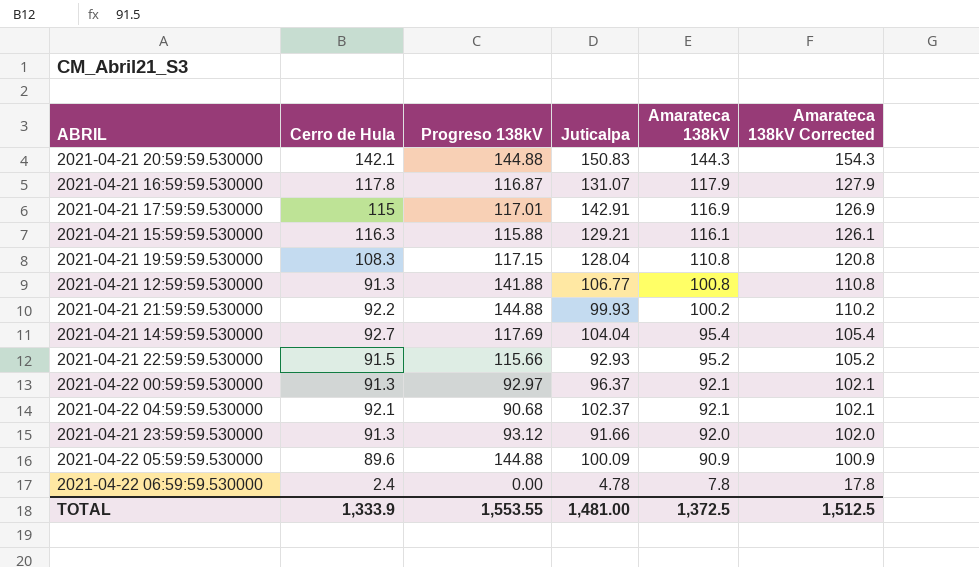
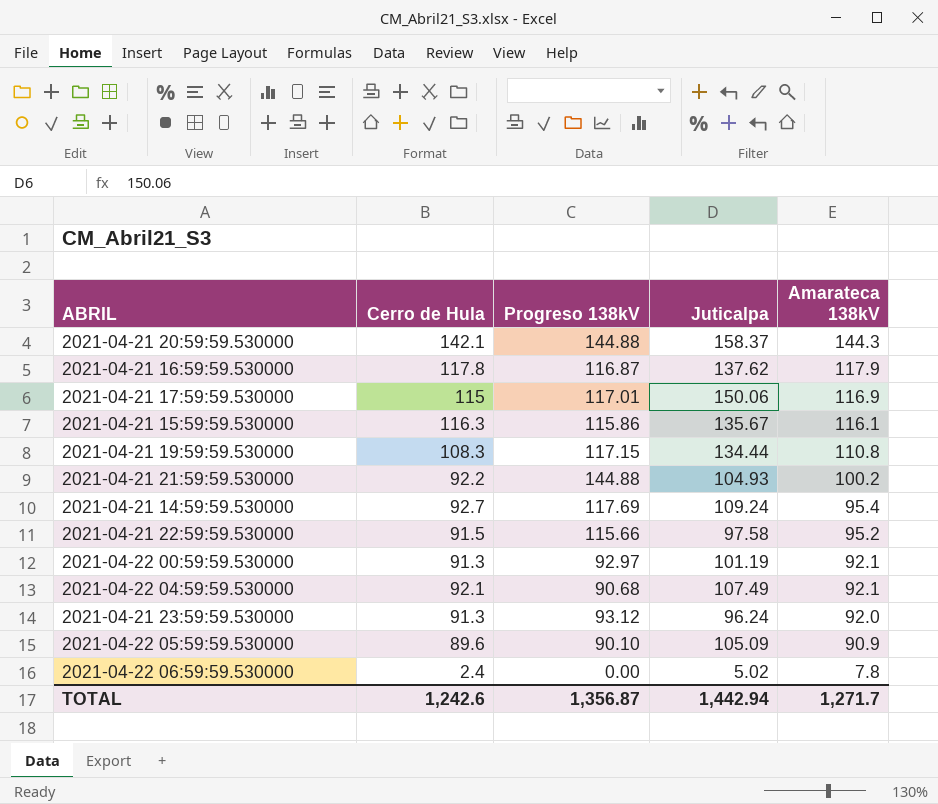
column Amarateca 138kV Corrected | formula: [Amarateca 138kV] + 10 -> none
row 2021-04-21 12:59:59.530000: 91.3 | 141.88 | 106.77 | 100.8 | 110.8 -> none
2021-04-21 20:59:59.530000 | Juticalpa: 150.83 -> 158.37
2021-04-21 16:59:59.530000 | Juticalpa: 131.07 -> 137.62
2021-04-21 17:59:59.530000 | Juticalpa: 142.91 -> 150.06
2021-04-21 15:59:59.530000 | Progreso 138kV: 115.88 -> 115.86
2021-04-21 15:59:59.530000 | Juticalpa: 129.21 -> 135.67
2021-04-21 19:59:59.530000 | Juticalpa: 128.04 -> 134.44
2021-04-21 21:59:59.530000 | Juticalpa: 99.93 -> 104.93
2021-04-21 14:59:59.530000 | Juticalpa: 104.04 -> 109.24
2021-04-21 22:59:59.530000 | Juticalpa: 92.93 -> 97.58
2021-04-22 00:59:59.530000 | Juticalpa: 96.37 -> 101.19
2021-04-22 04:59:59.530000 | Juticalpa: 102.37 -> 107.49
2021-04-21 23:59:59.530000 | Juticalpa: 91.66 -> 96.24
2021-04-22 05:59:59.530000 | Progreso 138kV: 144.88 -> 90.10
2021-04-22 05:59:59.530000 | Juticalpa: 100.09 -> 105.09
2021-04-22 06:59:59.530000 | Juticalpa: 4.78 -> 5.02
TOTAL | Cerro de Hula: 1,333.9 -> 1,242.6
TOTAL | Progreso 138kV: 1,553.55 -> 1,356.87
TOTAL | Juticalpa: 1,481.00 -> 1,442.94
TOTAL | Amarateca 138kV: 1,372.5 -> 1,271.7

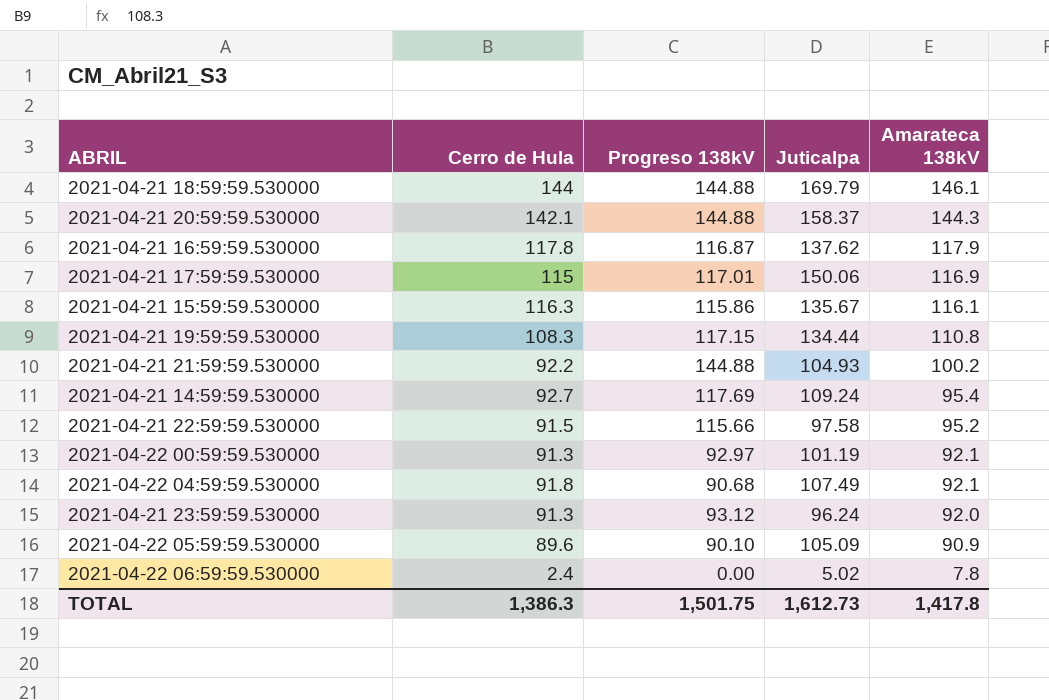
row 2021-04-21 18:59:59.530000: none -> 144 | 144.88 | 169.79 | 146.1
2021-04-22 04:59:59.530000 | Cerro de Hula: 92.1 -> 91.8
TOTAL | Cerro de Hula: 1,242.6 -> 1,386.3
TOTAL | Progreso 138kV: 1,356.87 -> 1,501.75
TOTAL | Juticalpa: 1,442.94 -> 1,612.73
TOTAL | Amarateca 138kV: 1,271.7 -> 1,417.8

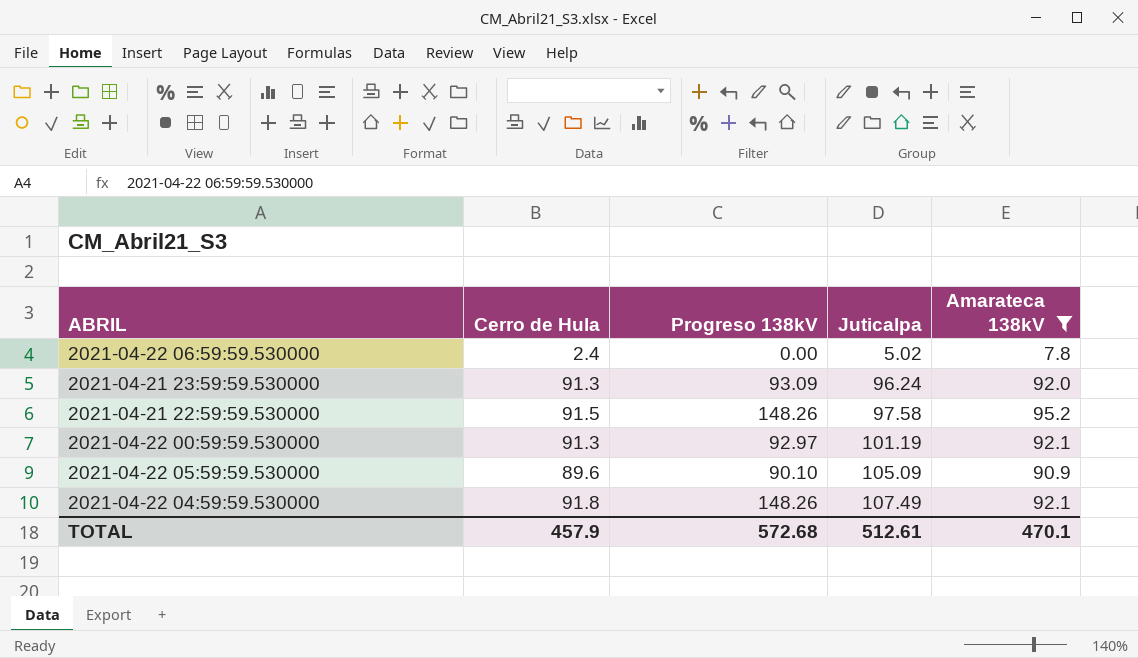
filter: none -> Amarateca 138kV <= 95.2
row order: Amarateca 138kV descending -> Juticalpa ascending
2021-04-21 23:59:59.530000 | Progreso 138kV: 93.12 -> 93.09
2021-04-21 22:59:59.530000 | Progreso 138kV: 115.66 -> 148.26
2021-04-22 04:59:59.530000 | Progreso 138kV: 90.68 -> 148.26
TOTAL | Cerro de Hula: 1,386.3 -> 457.9
TOTAL | Progreso 138kV: 1,501.75 -> 572.68
TOTAL | Juticalpa: 1,612.73 -> 512.61
TOTAL | Amarateca 138kV: 1,417.8 -> 470.1

